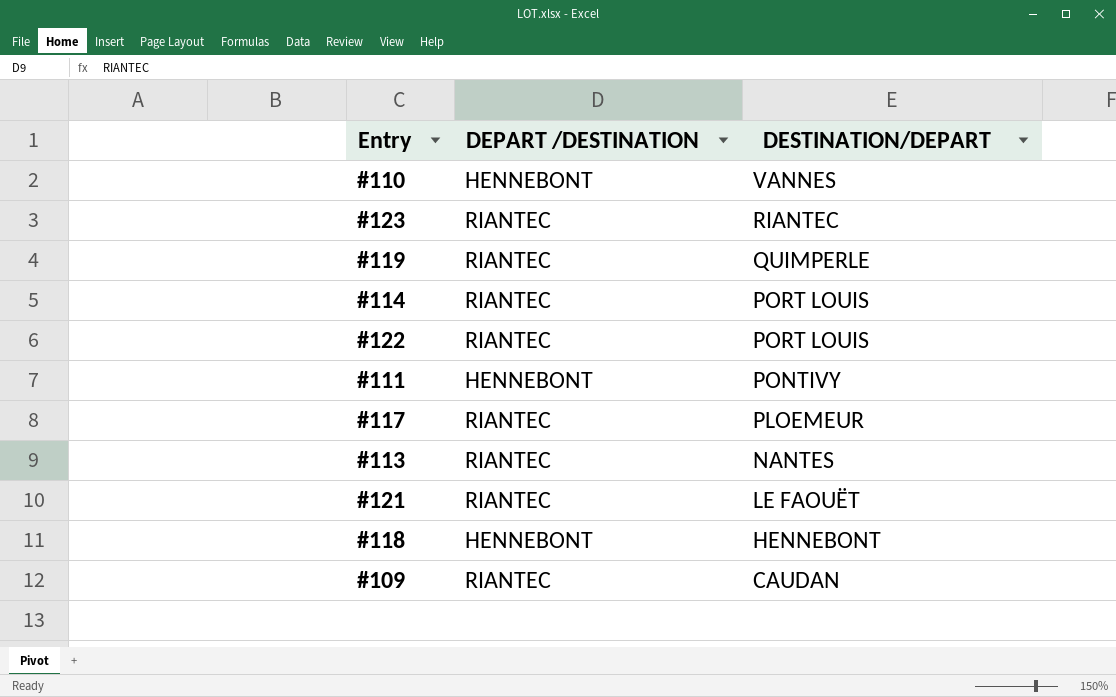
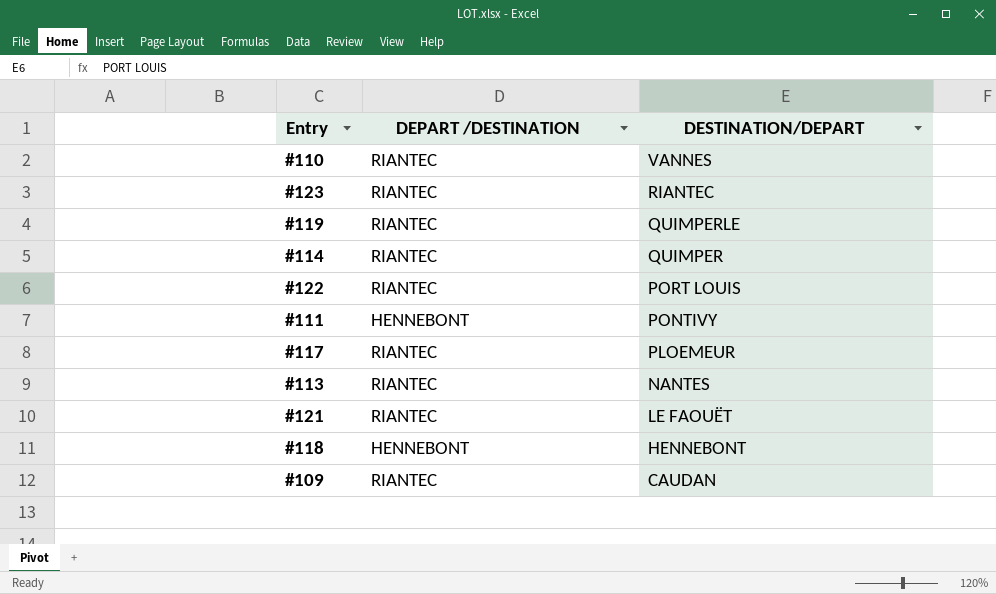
#110 | DEPART /DESTINATION: HENNEBONT -> RIANTEC
#114 | DESTINATION/DEPART: PORT LOUIS -> QUIMPER

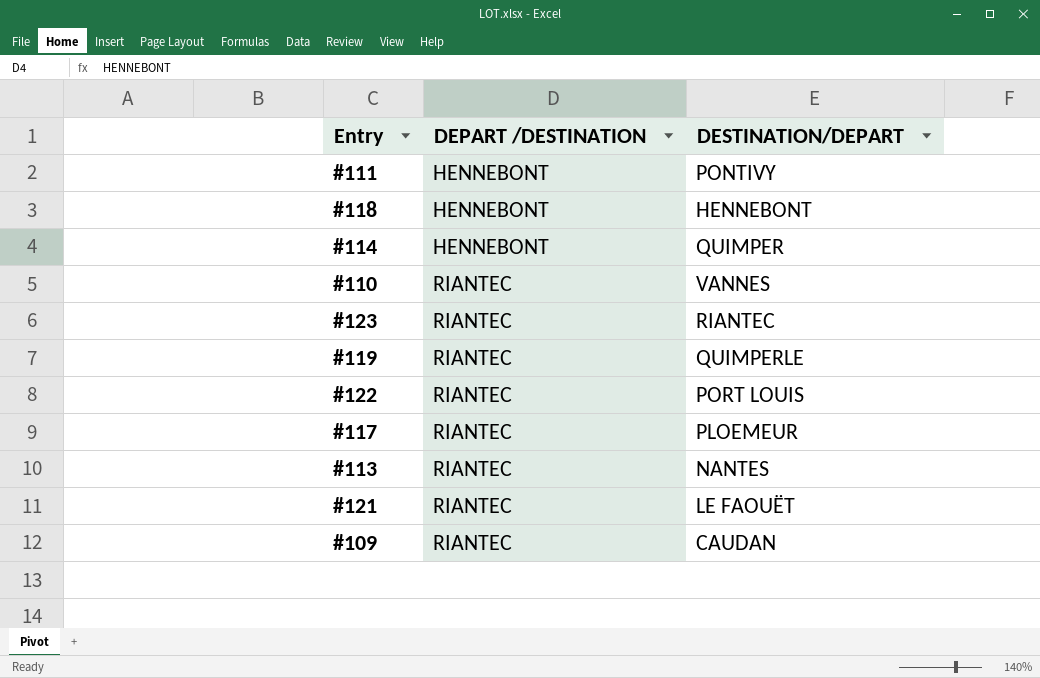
row order: DESTINATION/DEPART descending -> DEPART /DESTINATION ascending
#114 | DEPART /DESTINATION: RIANTEC -> HENNEBONT

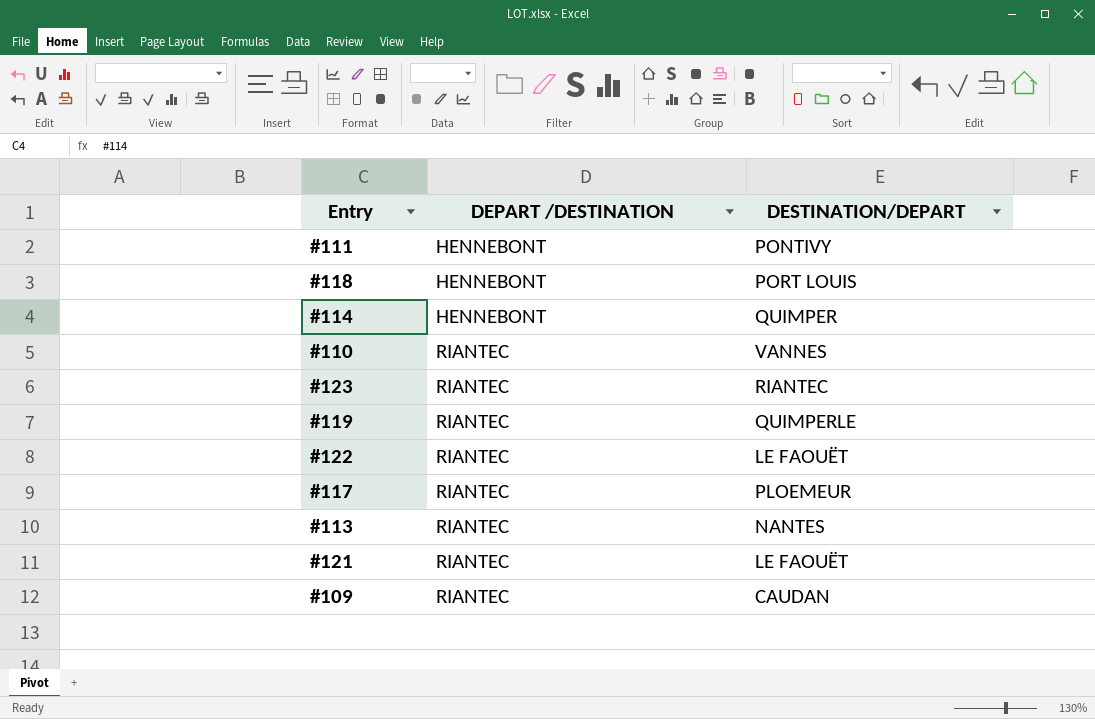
#118 | DESTINATION/DEPART: HENNEBONT -> PORT LOUIS
#122 | DESTINATION/DEPART: PORT LOUIS -> LE FAOUËT

